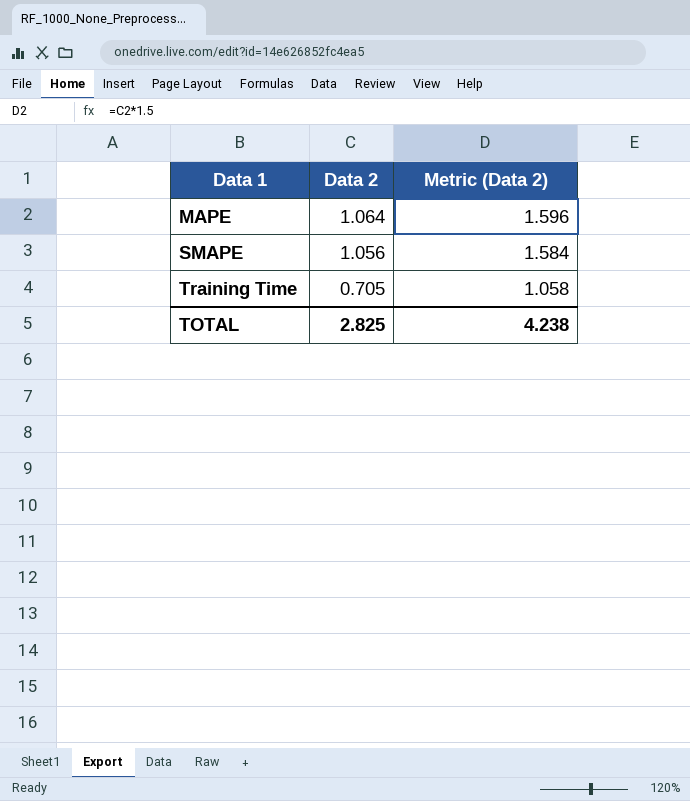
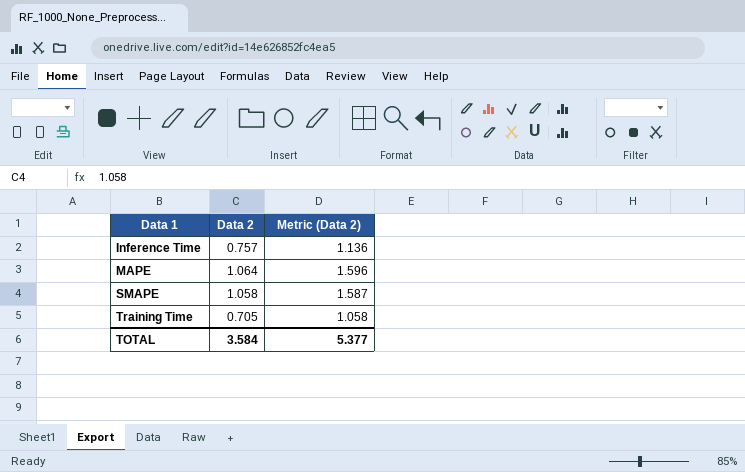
row Inference Time: none -> 0.757 | 1.136
SMAPE | Data 2: 1.056 -> 1.058
SMAPE | Metric (Data 2): 1.584 -> 1.587
TOTAL | Data 2: 2.825 -> 3.584
TOTAL | Metric (Data 2): 4.238 -> 5.377

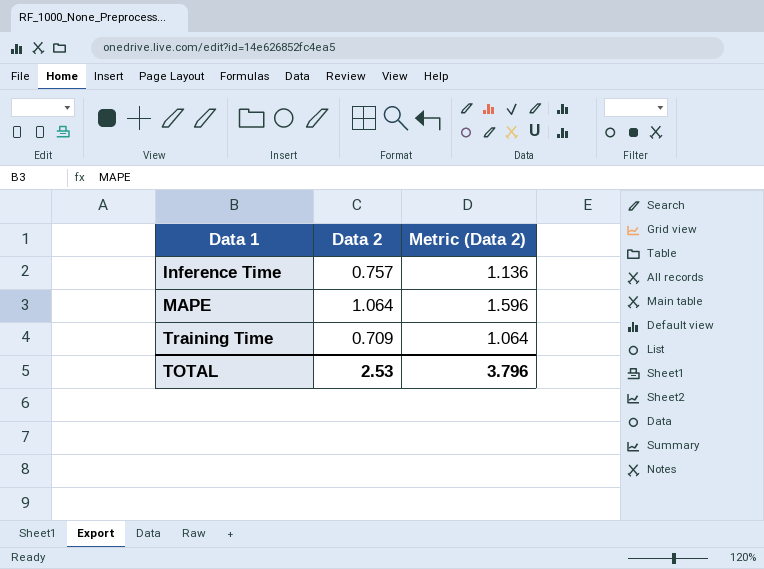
row SMAPE: 1.058 | 1.587 -> none
Training Time | Data 2: 0.705 -> 0.709
Training Time | Metric (Data 2): 1.058 -> 1.064
TOTAL | Data 2: 3.584 -> 2.53
TOTAL | Metric (Data 2): 5.377 -> 3.796

